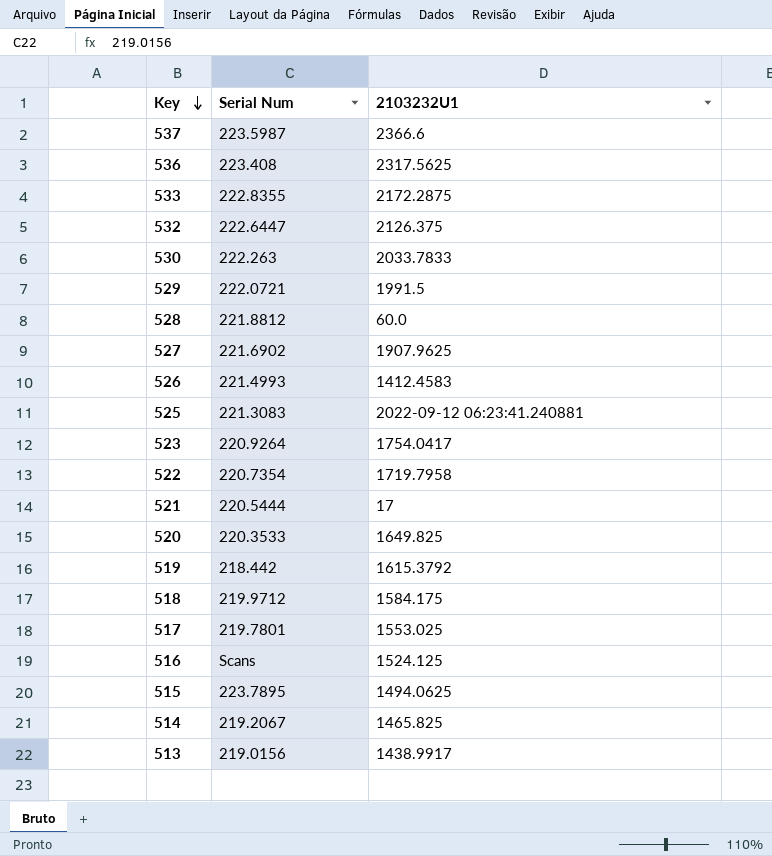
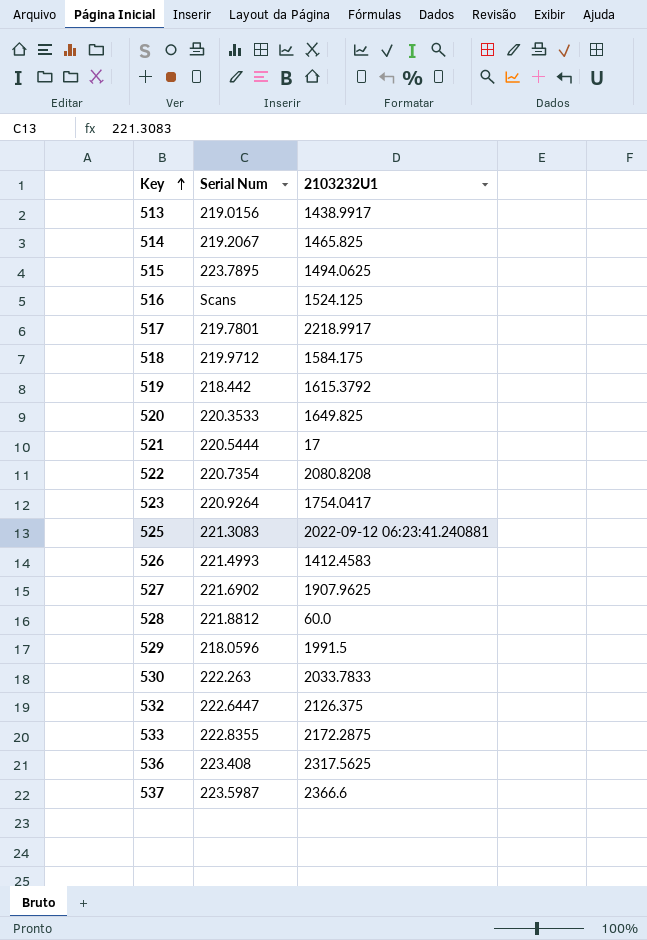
row order: Key descending -> Key ascending
517 | 2103232U1: 1553.025 -> 2218.9917
522 | 2103232U1: 1719.7958 -> 2080.8208
529 | Serial Num: 222.0721 -> 218.0596

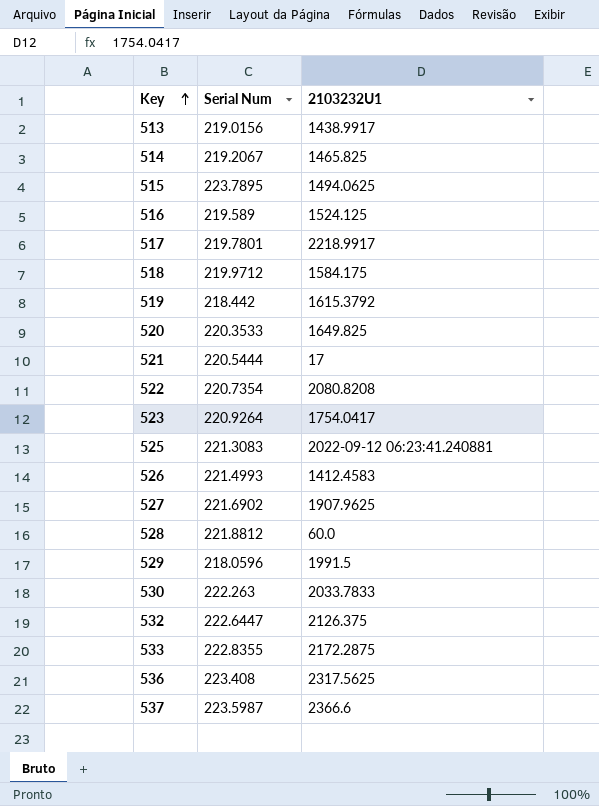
516 | Serial Num: Scans -> 219.589

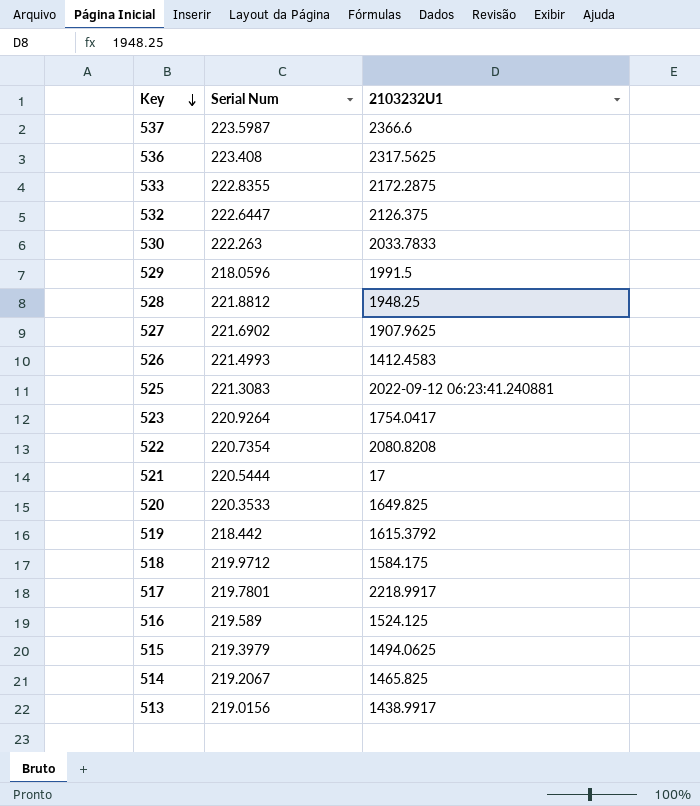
row order: Key ascending -> Key descending
528 | 2103232U1: 60.0 -> 1948.25
515 | Serial Num: 223.7895 -> 219.3979

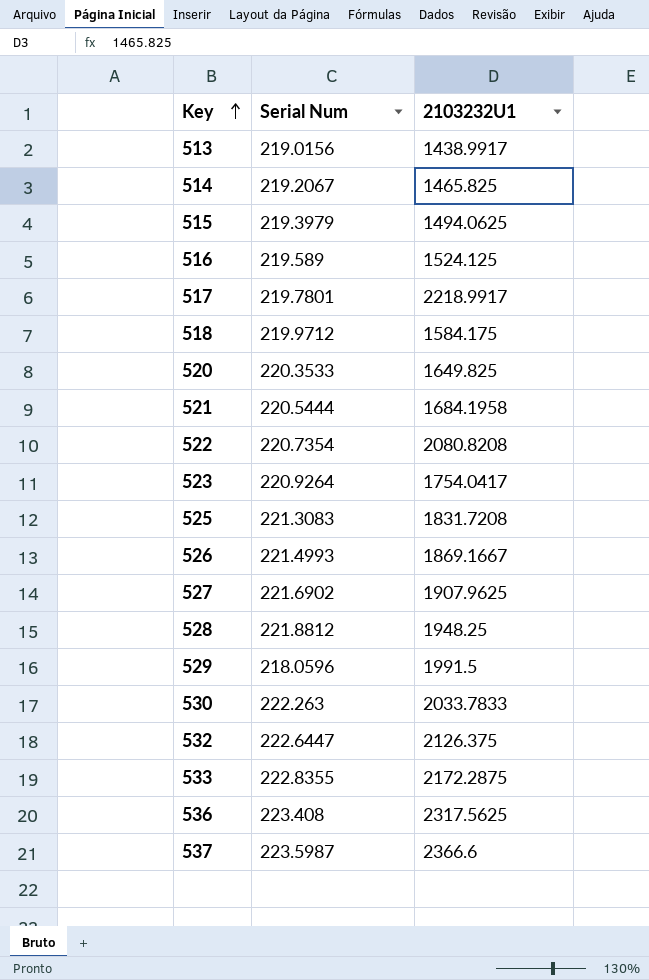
row order: Key descending -> Key ascending
row 519: 218.442 | 1615.3792 -> none
521 | 2103232U1: 17 -> 1684.1958
525 | 2103232U1: 2022-09-12 06:23:41.240881 -> 1831.7208
526 | 2103232U1: 1412.4583 -> 1869.1667

